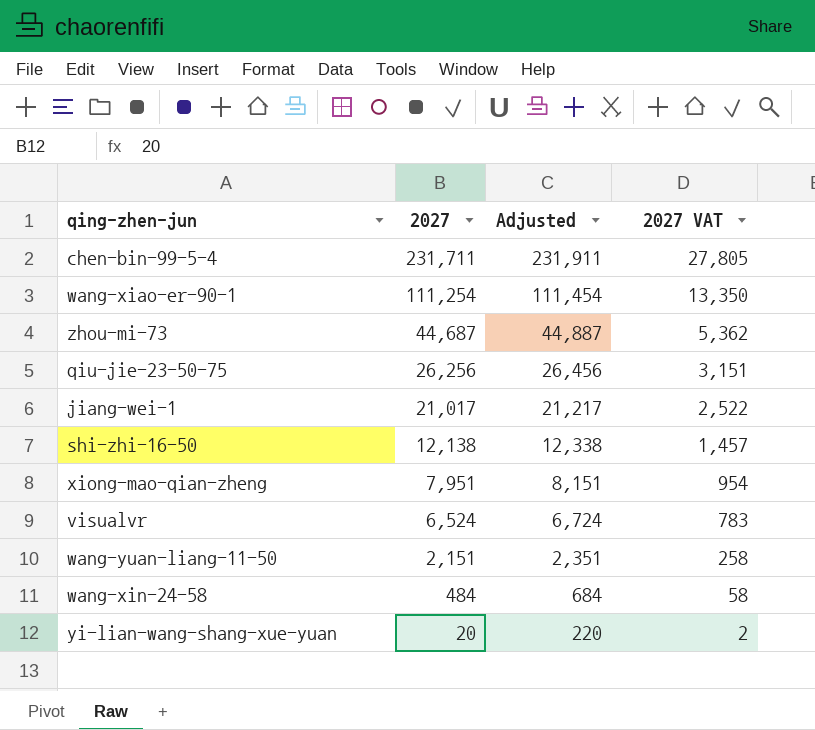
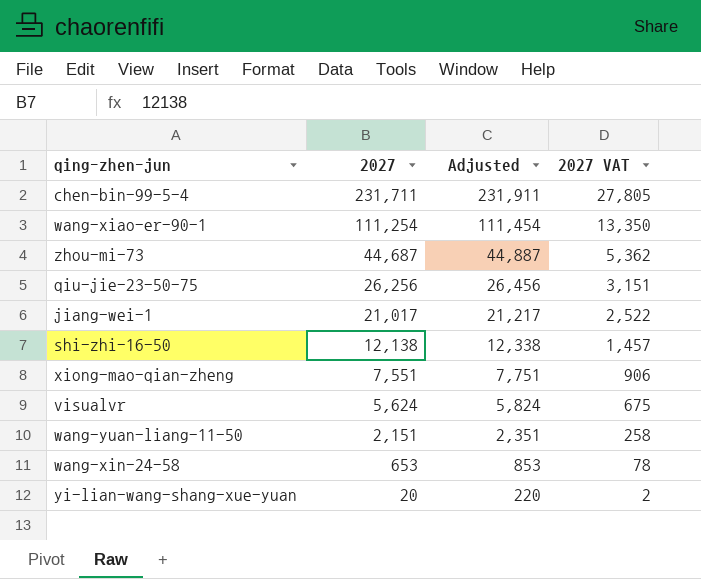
xiong-mao-qian-zheng | 2027: 7,951 -> 7,551
xiong-mao-qian-zheng | Adjusted: 8,151 -> 7,751
xiong-mao-qian-zheng | 2027 VAT: 954 -> 906
visualvr | 2027: 6,524 -> 5,624
visualvr | Adjusted: 6,724 -> 5,824
visualvr | 2027 VAT: 783 -> 675
wang-xin-24-58 | 2027: 484 -> 653
wang-xin-24-58 | Adjusted: 684 -> 853
wang-xin-24-58 | 2027 VAT: 58 -> 78

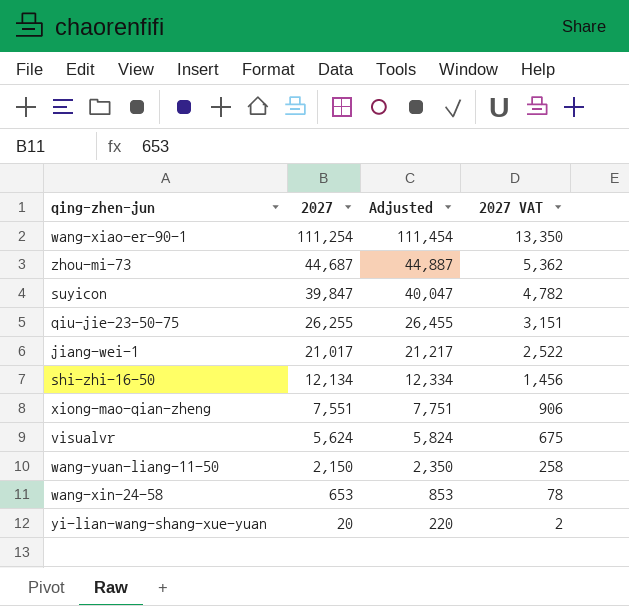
row chen-bin-99-5-4: 231,711 | 231,911 | 27,805 -> none
row suyicon: none -> 39,847 | 40,047 | 4,782
qiu-jie-23-50-75 | 2027: 26,256 -> 26,255
qiu-jie-23-50-75 | Adjusted: 26,456 -> 26,455
shi-zhi-16-50 | 2027: 12,138 -> 12,134
shi-zhi-16-50 | Adjusted: 12,338 -> 12,334
shi-zhi-16-50 | 2027 VAT: 1,457 -> 1,456
wang-yuan-liang-11-50 | 2027: 2,151 -> 2,150
wang-yuan-liang-11-50 | Adjusted: 2,351 -> 2,350

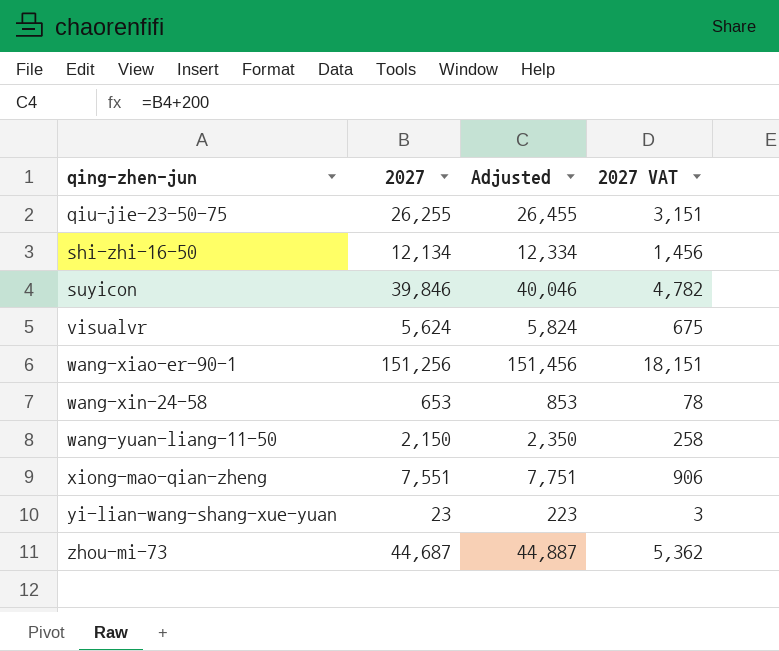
row order: 2027 descending -> qing-zhen-jun ascending
row jiang-wei-1: 21,017 | 21,217 | 2,522 -> none
suyicon | 2027: 39,847 -> 39,846
suyicon | Adjusted: 40,047 -> 40,046
wang-xiao-er-90-1 | 2027: 111,254 -> 151,256
wang-xiao-er-90-1 | Adjusted: 111,454 -> 151,456
wang-xiao-er-90-1 | 2027 VAT: 13,350 -> 18,151
yi-lian-wang-shang-xue-yuan | 2027: 20 -> 23
yi-lian-wang-shang-xue-yuan | Adjusted: 220 -> 223
yi-lian-wang-shang-xue-yuan | 2027 VAT: 2 -> 3

